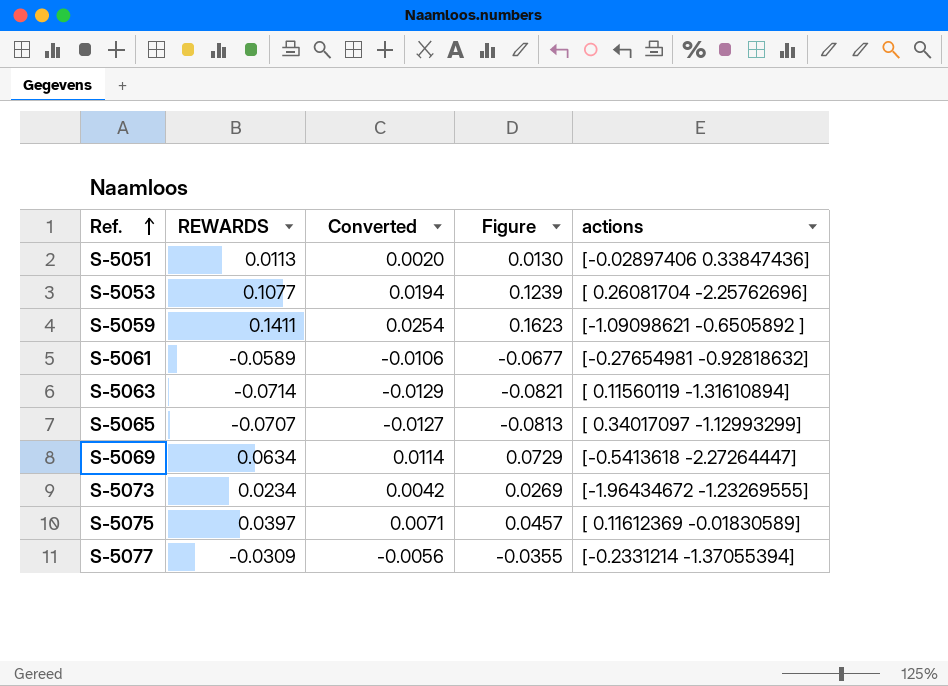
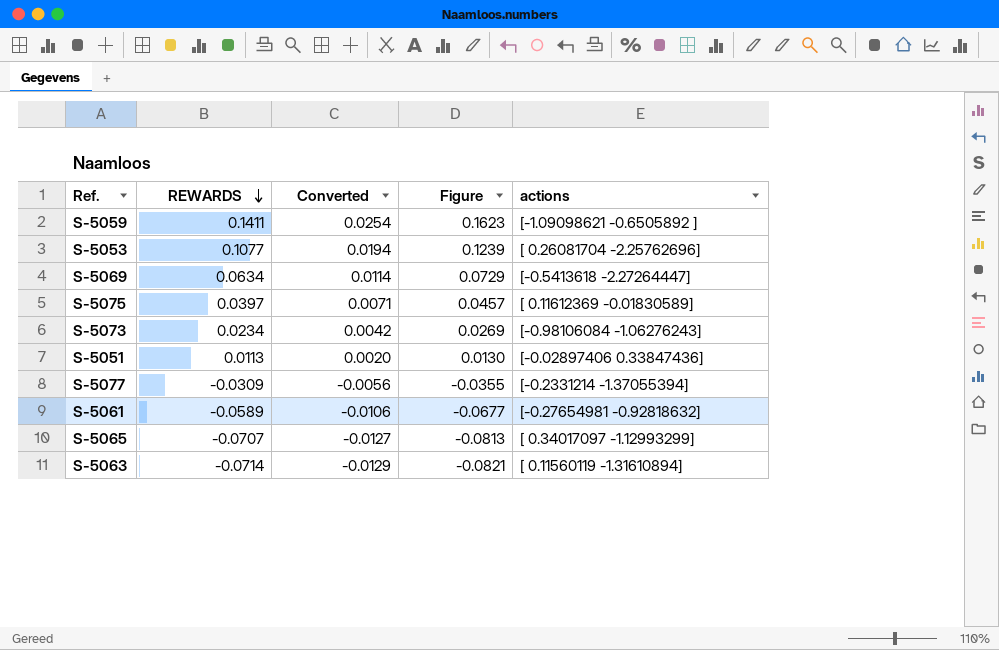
row order: Ref. ascending -> REWARDS descending
S-5073 | actions: [-1.96434672 -1.23269555] -> [-0.98106084 -1.06276243]

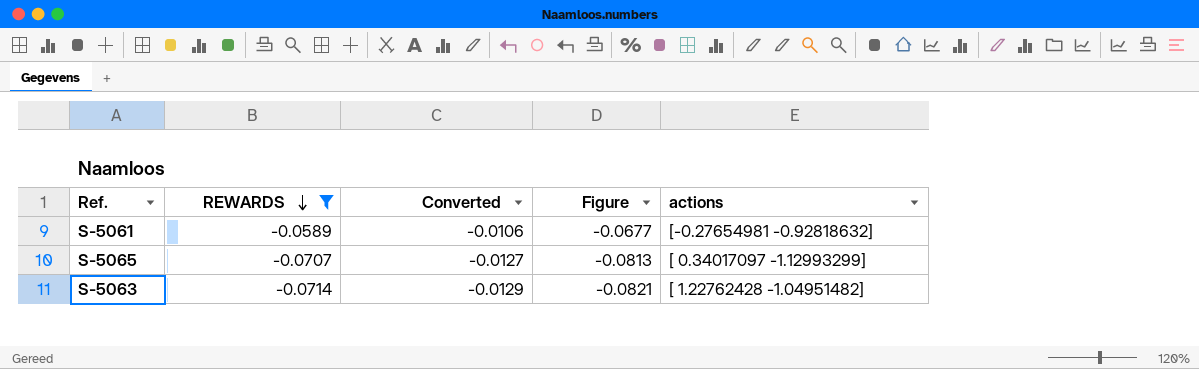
filter: none -> REWARDS <= -0.0589
S-5063 | actions: [ 0.11560119 -1.31610894] -> [ 1.22762428 -1.04951482]

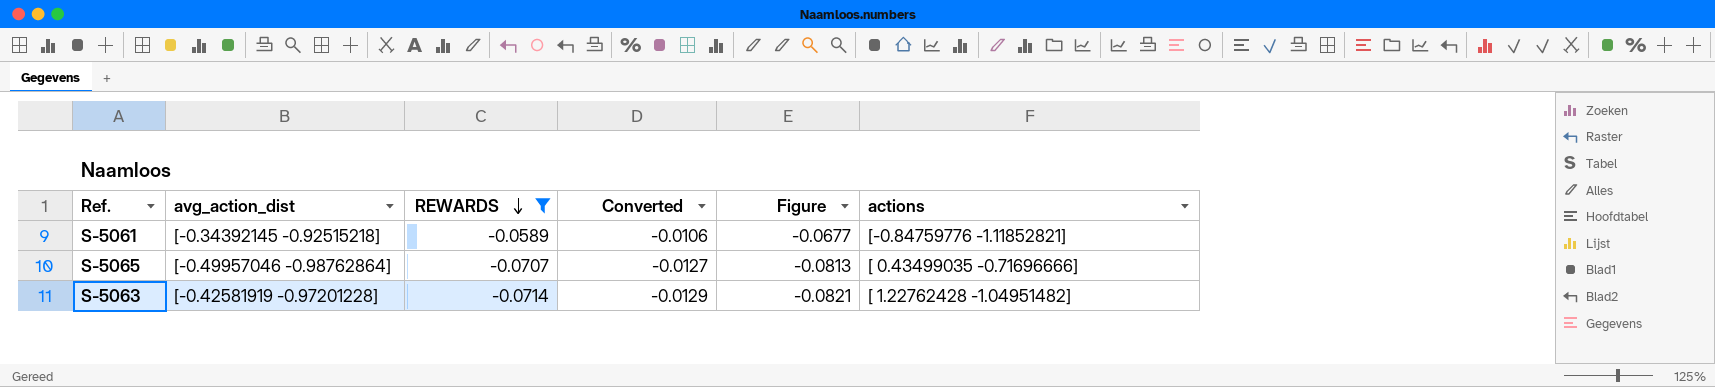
column avg_action_dist | position: none -> 2
S-5061 | actions: [-0.27654981 -0.92818632] -> [-0.84759776 -1.11852821]
S-5065 | actions: [ 0.34017097 -1.12993299] -> [ 0.43499035 -0.71696666]

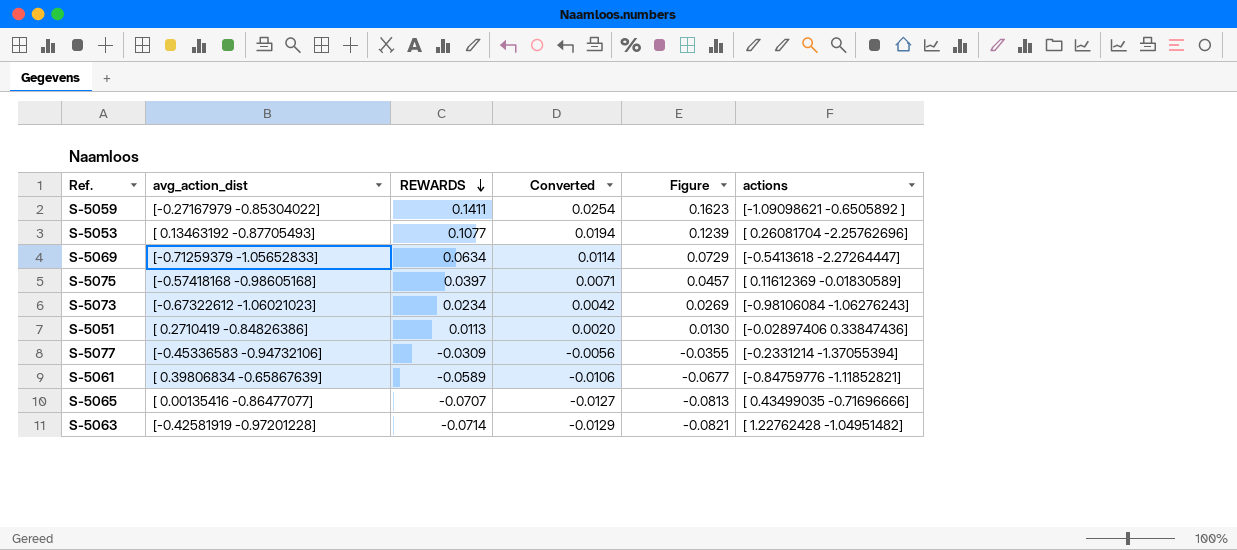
filter: REWARDS <= -0.0589 -> none
S-5061 | avg_action_dist: [-0.34392145 -0.92515218] -> [ 0.39806834 -0.65867639]
S-5065 | avg_action_dist: [-0.49957046 -0.98762864] -> [ 0.00135416 -0.86477077]

